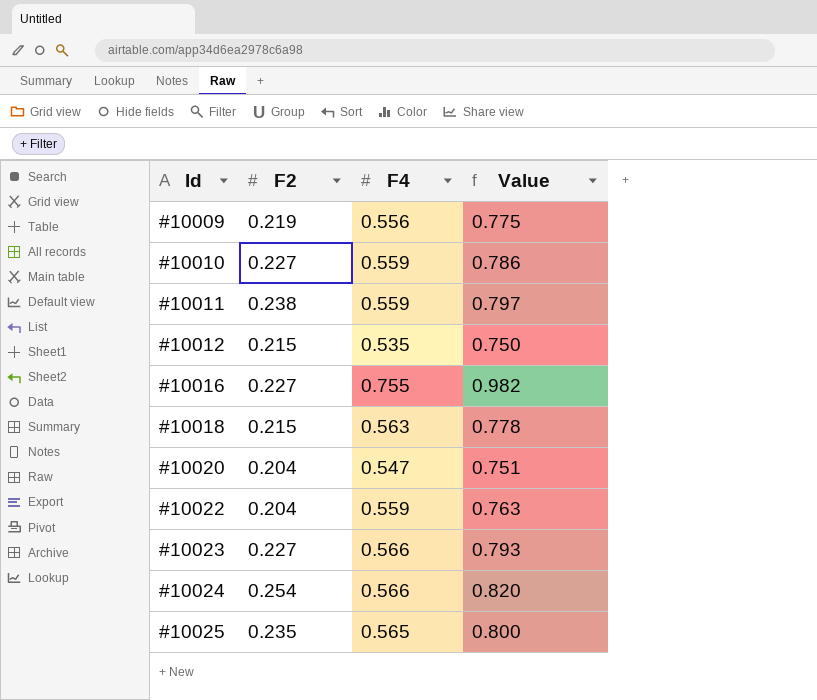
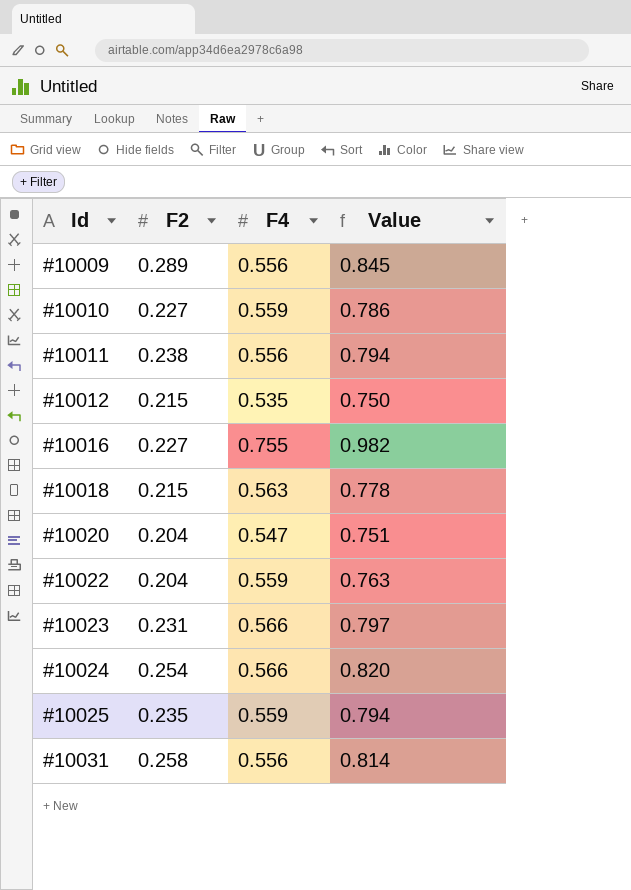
#10009 | F2: 0.219 -> 0.289
#10009 | Value: 0.775 -> 0.845
#10011 | F4: 0.559 -> 0.556
#10011 | Value: 0.797 -> 0.794
#10023 | F2: 0.227 -> 0.231
#10023 | Value: 0.793 -> 0.797
#10025 | F4: 0.565 -> 0.559
#10025 | Value: 0.800 -> 0.794
row #10031: none -> 0.258 | 0.556 | 0.814

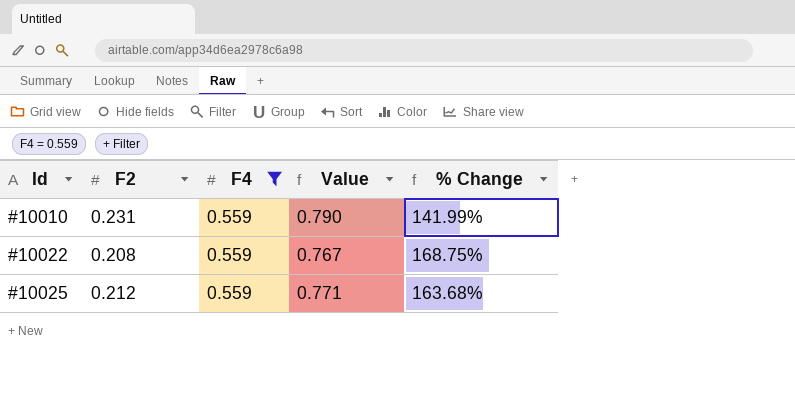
filter: none -> F4 = 0.559
column % Change | formula: none -> ([F4] - [F2]) / [F2]
#10010 | F2: 0.227 -> 0.231
#10010 | Value: 0.786 -> 0.790
#10022 | F2: 0.204 -> 0.208
#10022 | Value: 0.763 -> 0.767
#10025 | F2: 0.235 -> 0.212
#10025 | Value: 0.794 -> 0.771

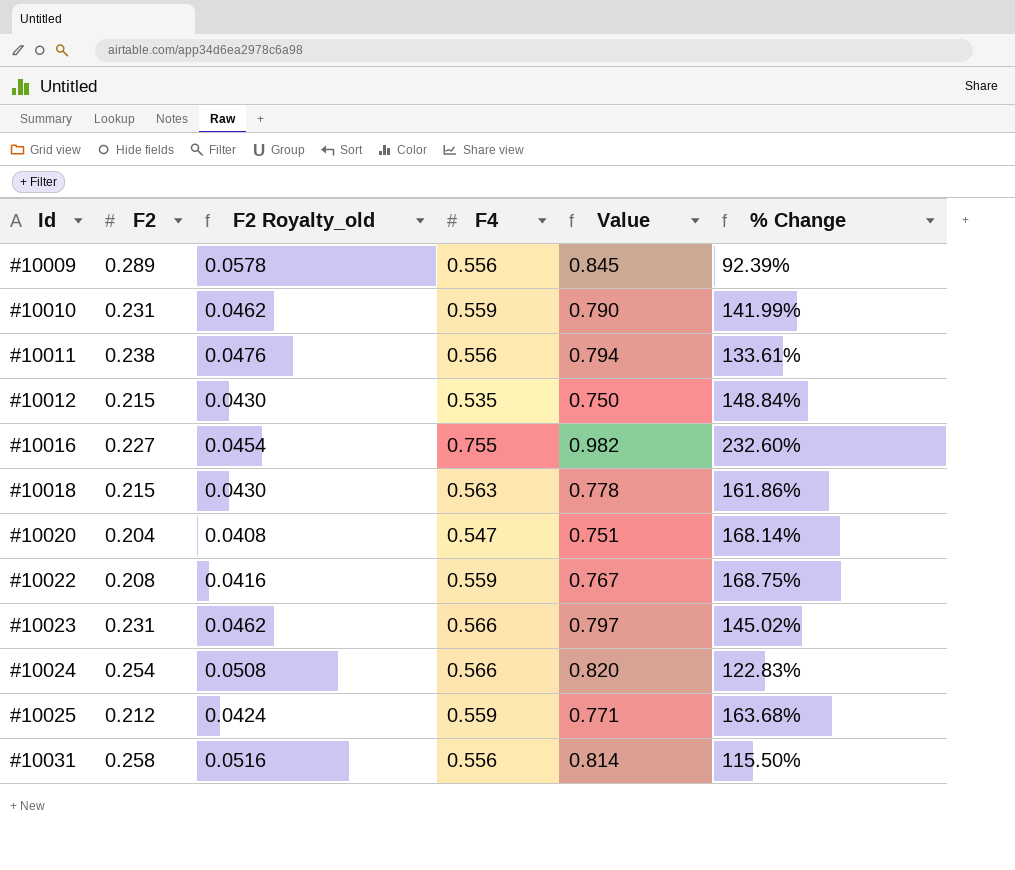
filter: F4 = 0.559 -> none
column F2 Royalty_old | formula: none -> [F2] * 0.2

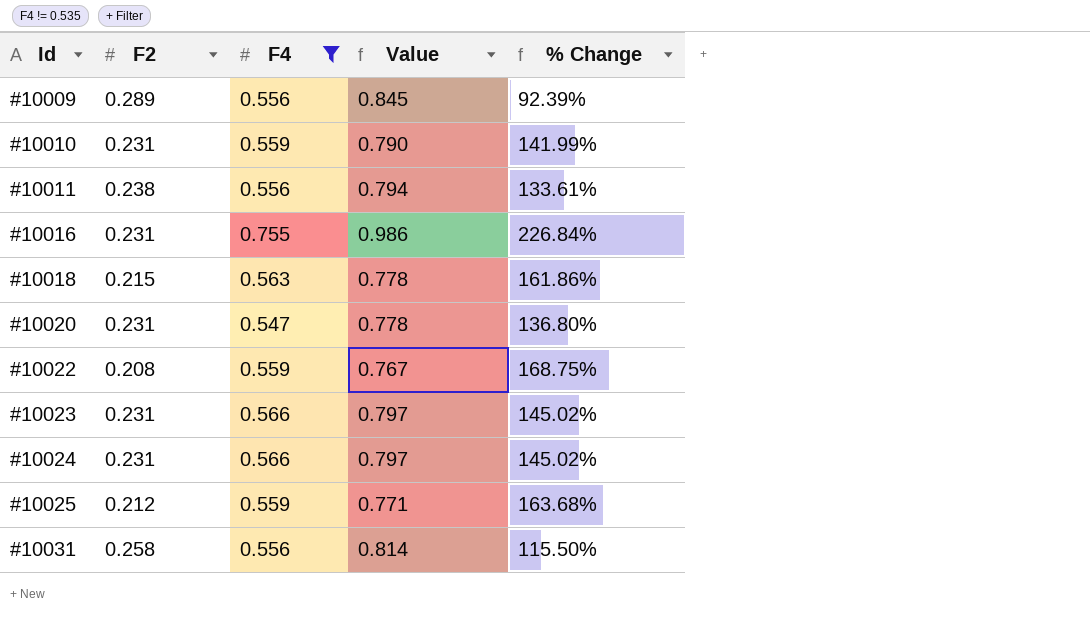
filter: none -> F4 != 0.535
column F2 Royalty_old | formula: [F2] * 0.2 -> none
#10016 | F2: 0.227 -> 0.231
#10016 | Value: 0.982 -> 0.986
#10016 | % Change: 232.60% -> 226.84%
#10020 | F2: 0.204 -> 0.231
#10020 | Value: 0.751 -> 0.778
#10020 | % Change: 168.14% -> 136.80%
#10024 | F2: 0.254 -> 0.231
#10024 | Value: 0.820 -> 0.797
#10024 | % Change: 122.83% -> 145.02%

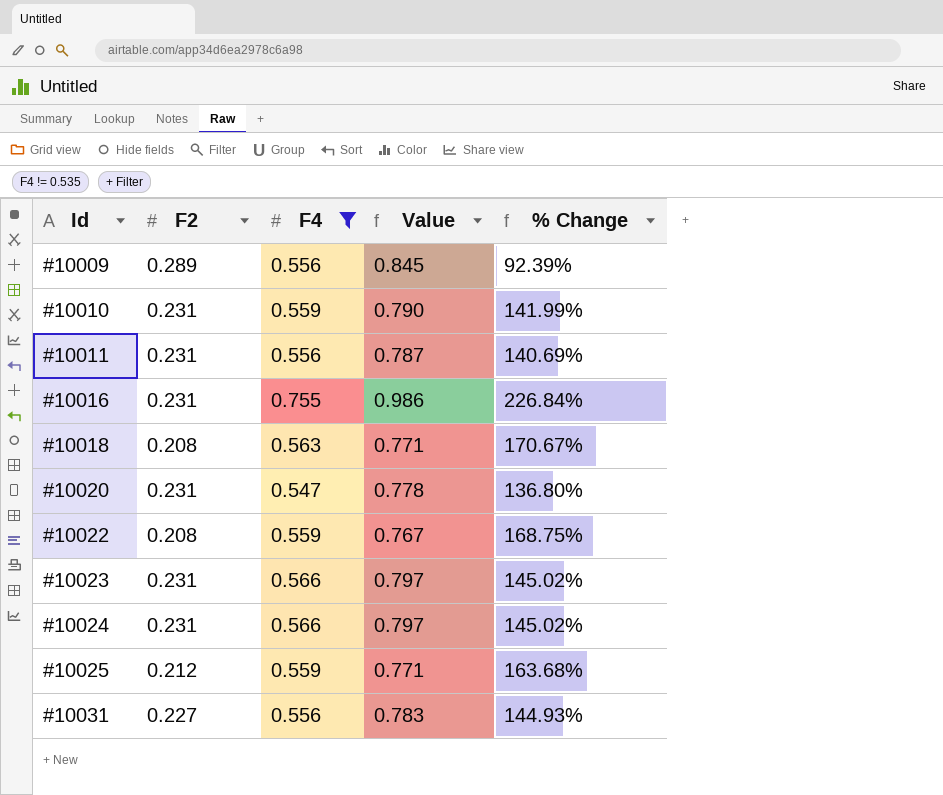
#10011 | F2: 0.238 -> 0.231
#10011 | Value: 0.794 -> 0.787
#10011 | % Change: 133.61% -> 140.69%
#10018 | F2: 0.215 -> 0.208
#10018 | Value: 0.778 -> 0.771
#10018 | % Change: 161.86% -> 170.67%
#10031 | F2: 0.258 -> 0.227
#10031 | Value: 0.814 -> 0.783
#10031 | % Change: 115.50% -> 144.93%

